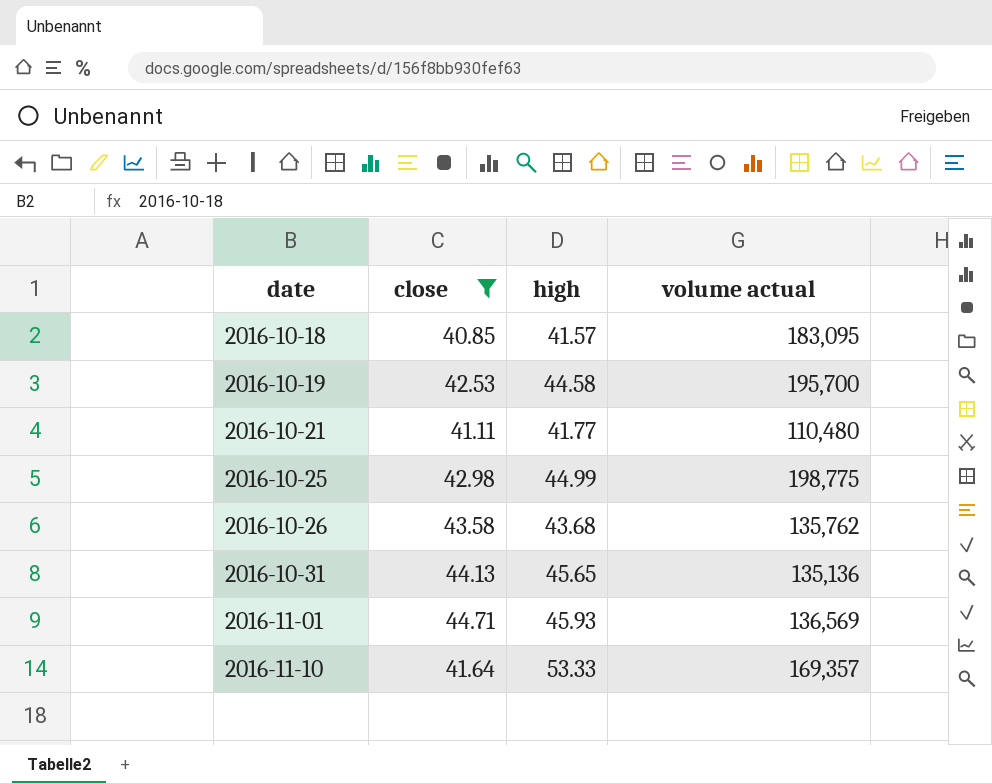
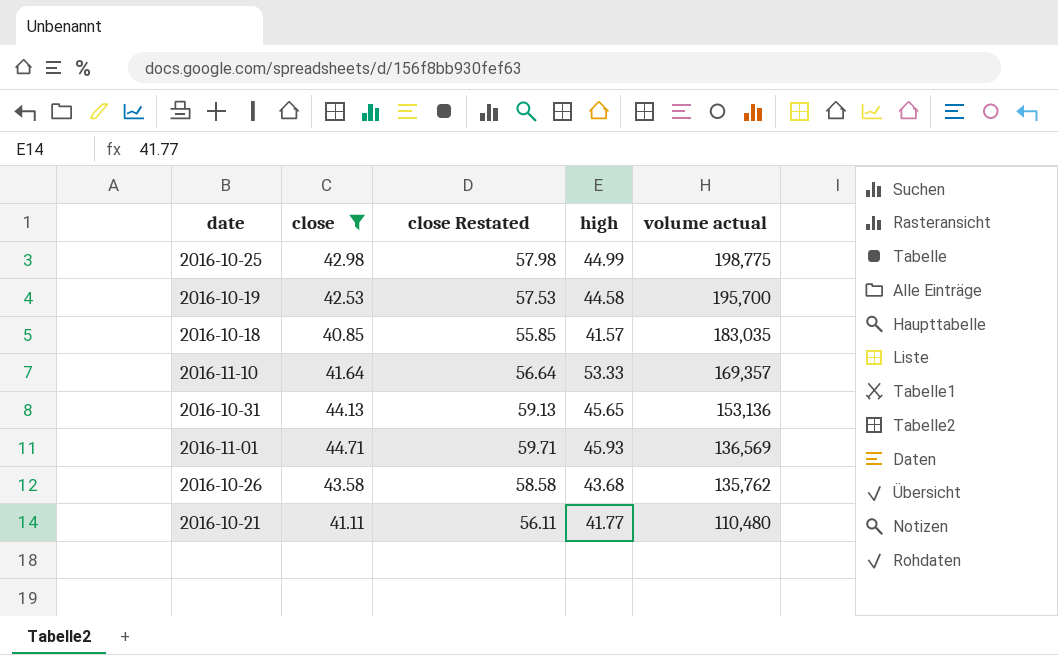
row order: date ascending -> volume actual descending
column close Restated | formula: none -> [close] + 15
2016-10-18 | volume actual: 183,095 -> 183,035
2016-10-31 | volume actual: 135,136 -> 153,136

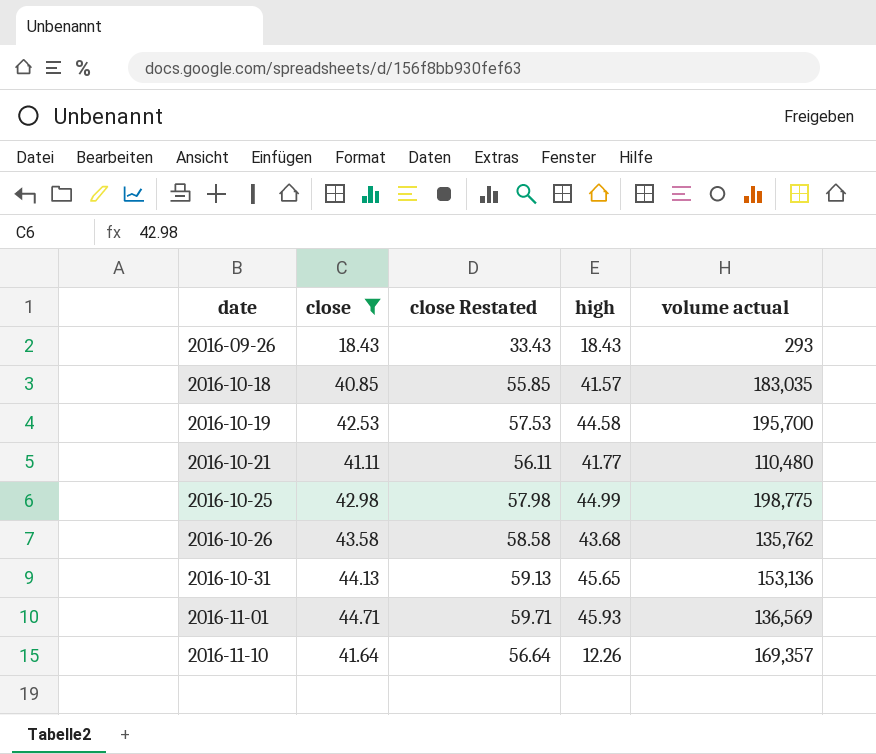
row order: volume actual descending -> date ascending
row 2016-09-26: none -> 18.43 | 33.43 | 18.43 | 293
2016-11-10 | high: 53.33 -> 12.26

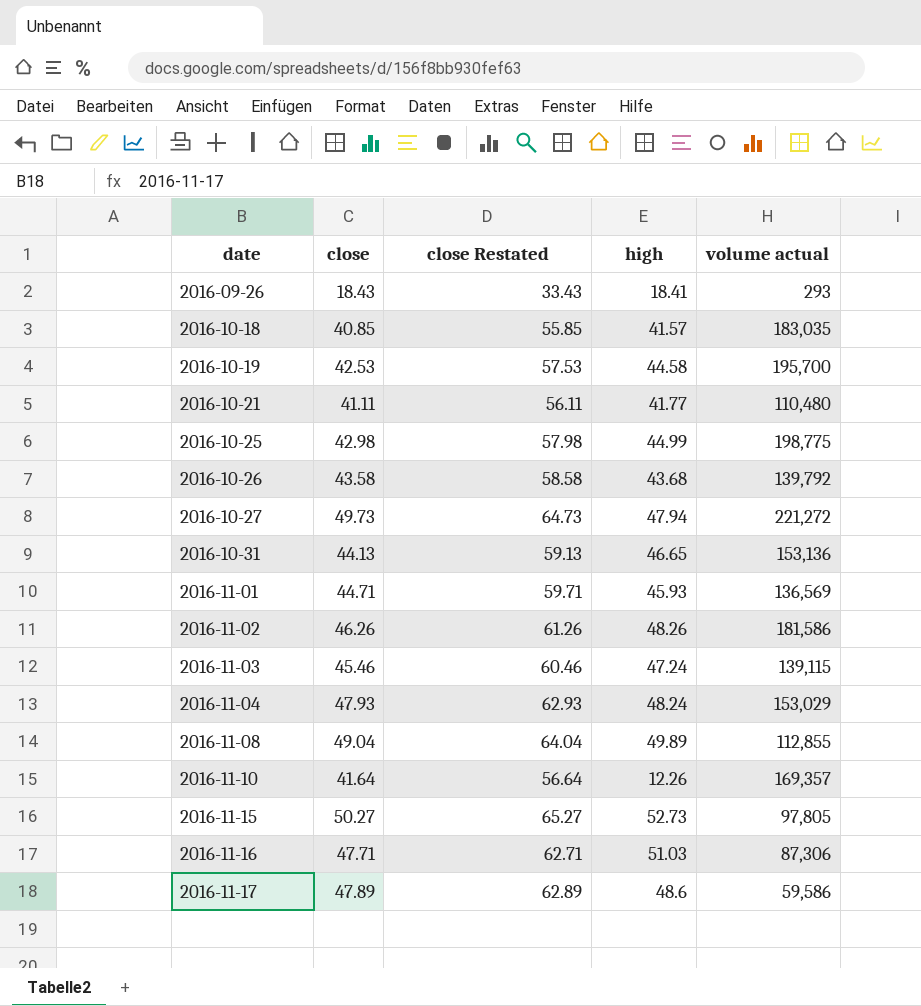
filter: close <= 44.71 -> none
2016-09-26 | high: 18.43 -> 18.41
2016-10-26 | volume actual: 135,762 -> 139,792
2016-10-31 | high: 45.65 -> 46.65

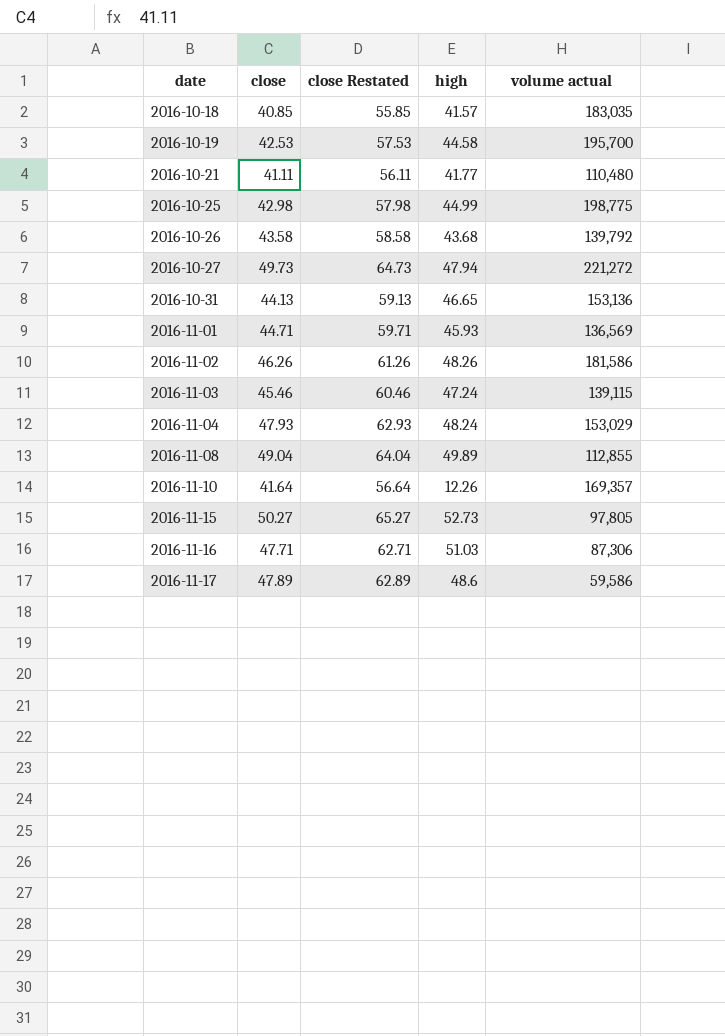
row 2016-09-26: 18.43 | 33.43 | 18.41 | 293 -> none

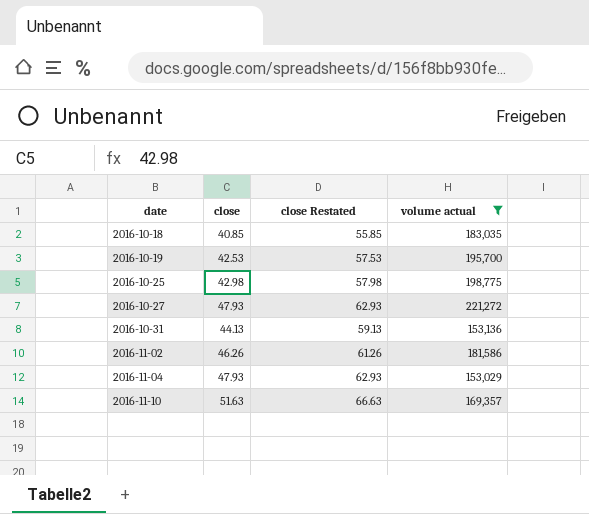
filter: none -> volume actual >= 153,029
column high | position: 4 -> none
2016-10-27 | close: 49.73 -> 47.93
2016-10-27 | close Restated: 64.73 -> 62.93
2016-11-10 | close: 41.64 -> 51.63
2016-11-10 | close Restated: 56.64 -> 66.63

